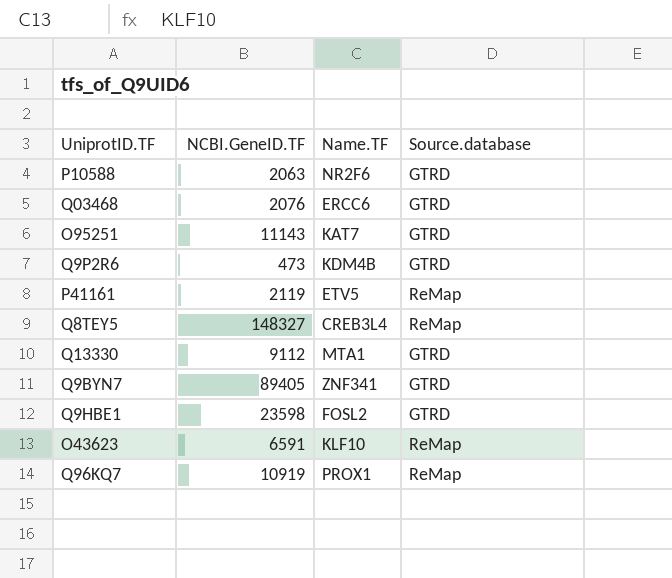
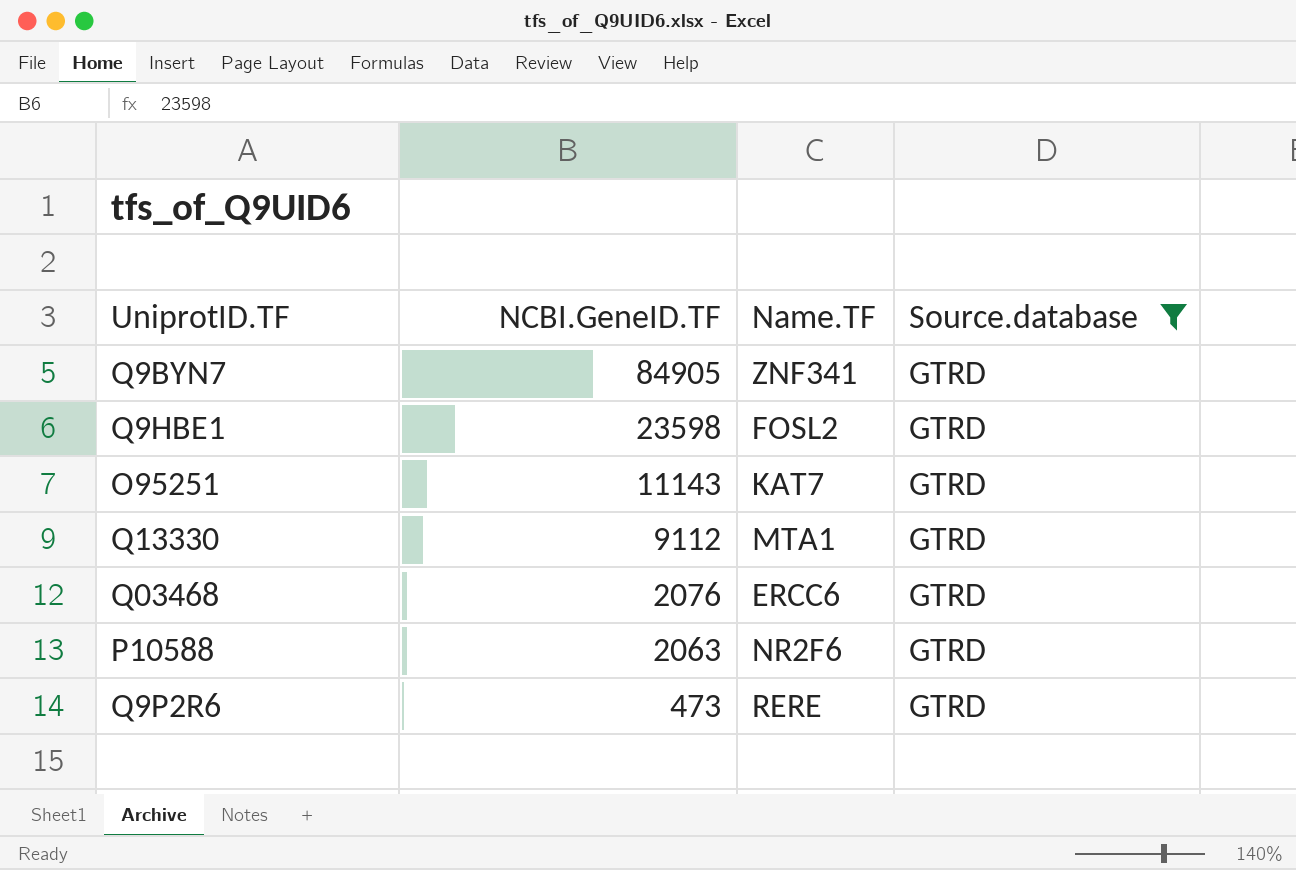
filter: none -> Source.database = GTRD
row order: none -> NCBI.GeneID.TF descending
Q9BYN7 | NCBI.GeneID.TF: 89405 -> 84905
Q9P2R6 | Name.TF: KDM4B -> RERE

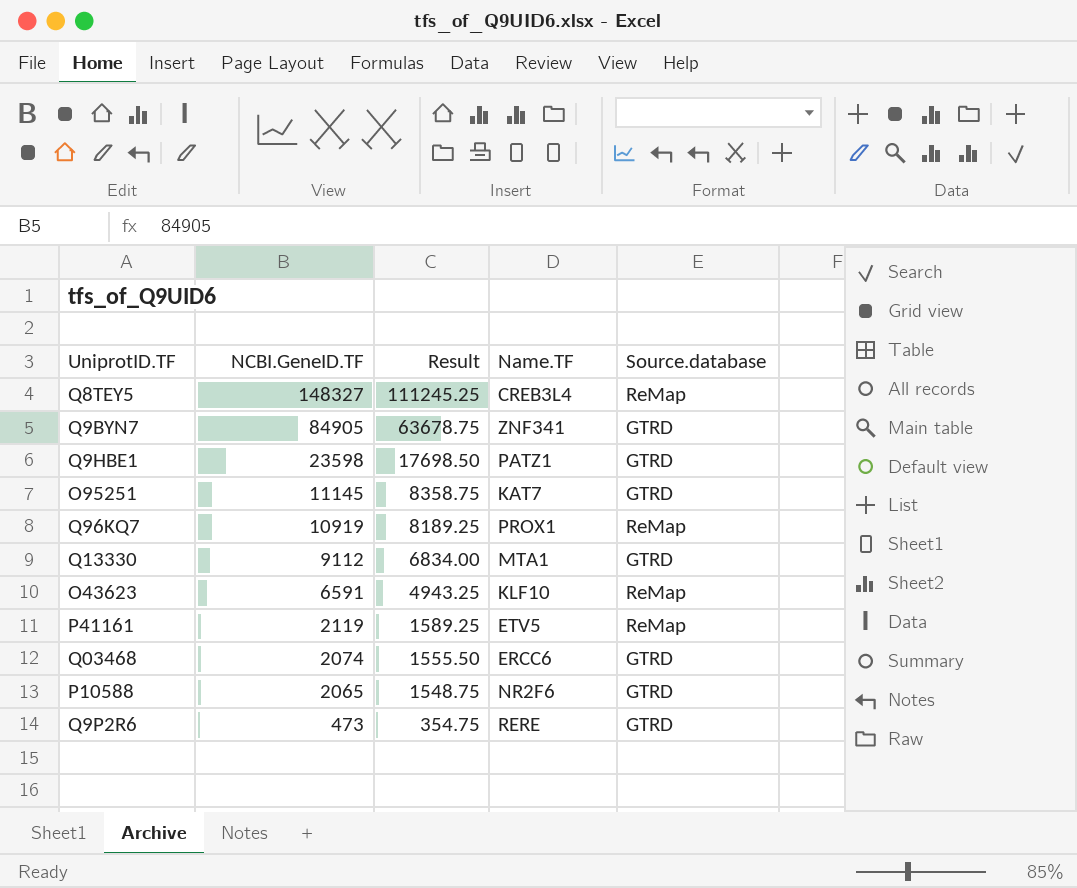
filter: Source.database = GTRD -> none
column Result | formula: none -> [NCBI.GeneID.TF] * 0.75
Q9HBE1 | Name.TF: FOSL2 -> PATZ1
O95251 | NCBI.GeneID.TF: 11143 -> 11145
Q03468 | NCBI.GeneID.TF: 2076 -> 2074
P10588 | NCBI.GeneID.TF: 2063 -> 2065

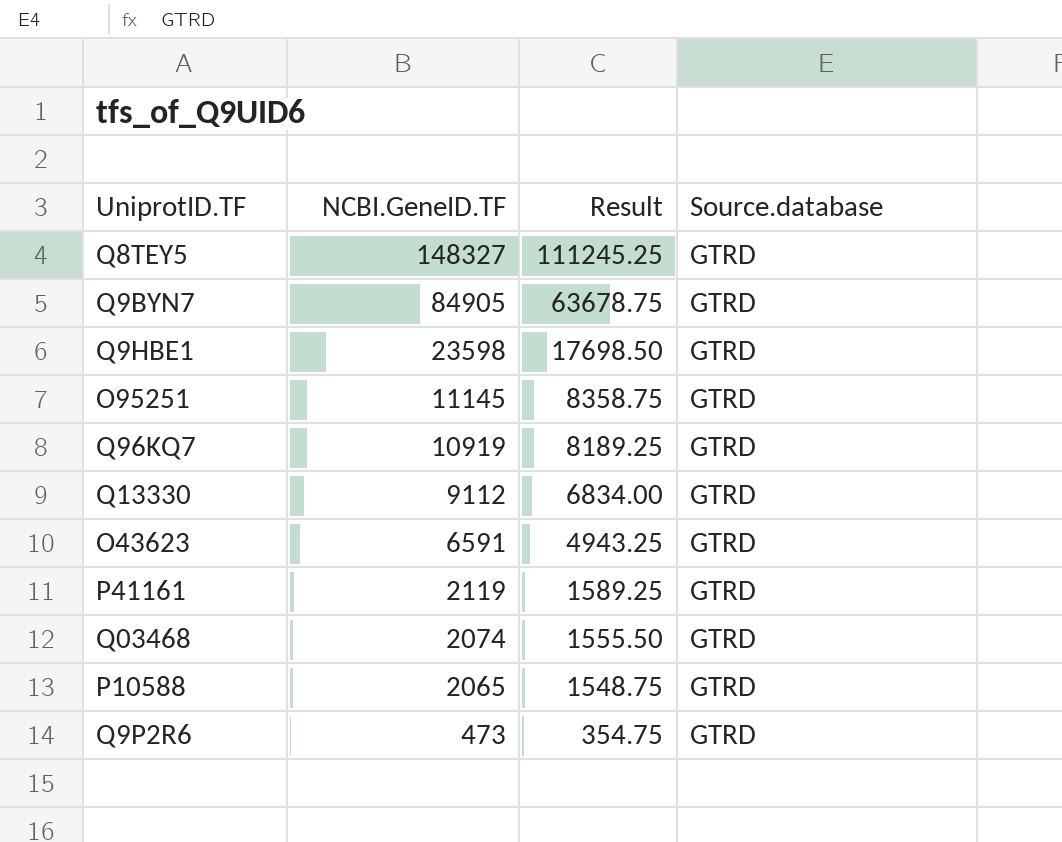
column Name.TF | position: 4 -> none
Q8TEY5 | Source.database: ReMap -> GTRD
Q96KQ7 | Source.database: ReMap -> GTRD
O43623 | Source.database: ReMap -> GTRD
P41161 | Source.database: ReMap -> GTRD

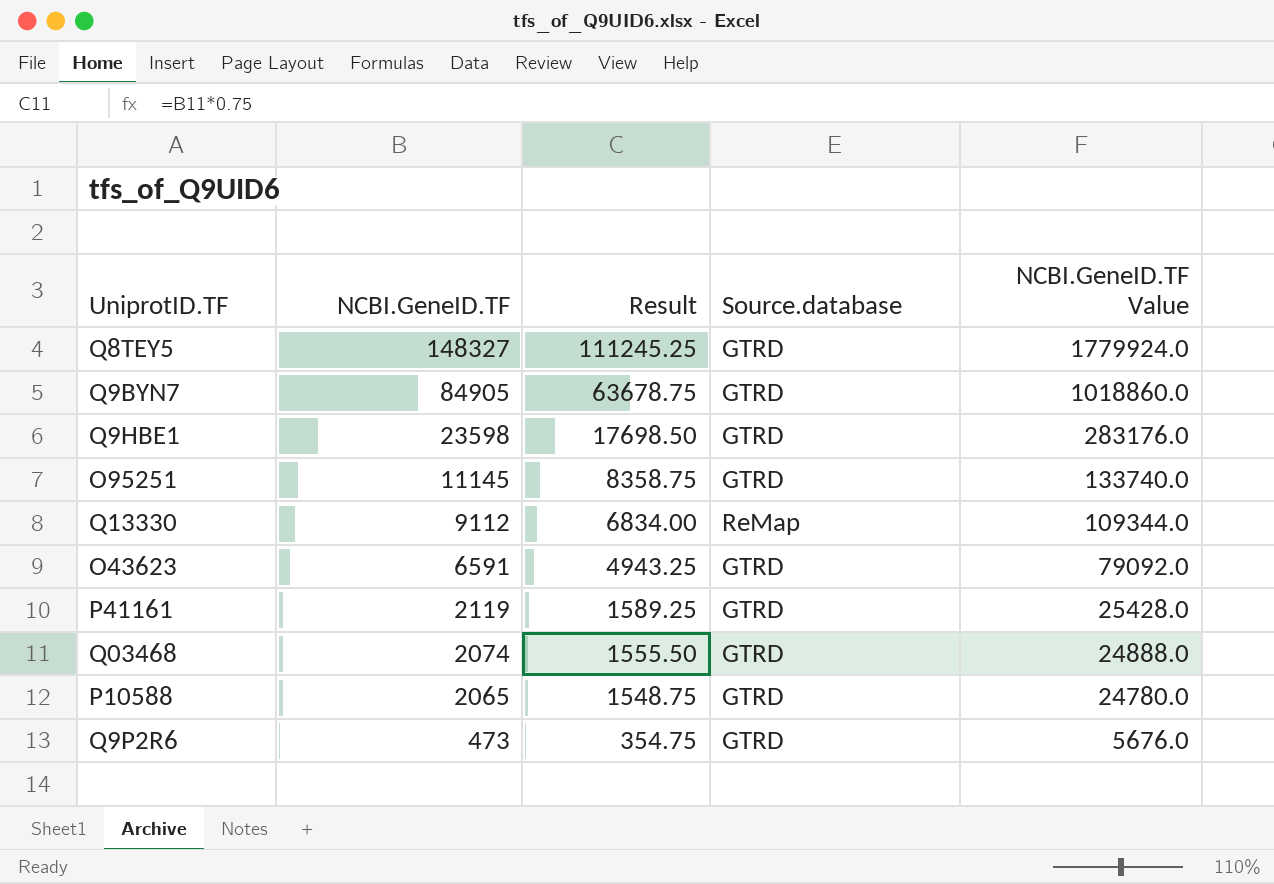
column NCBI.GeneID.TF Value | formula: none -> [NCBI.GeneID.TF] * 12
row Q96KQ7: 10919 | 8189.25 | GTRD -> none
Q13330 | Source.database: GTRD -> ReMap

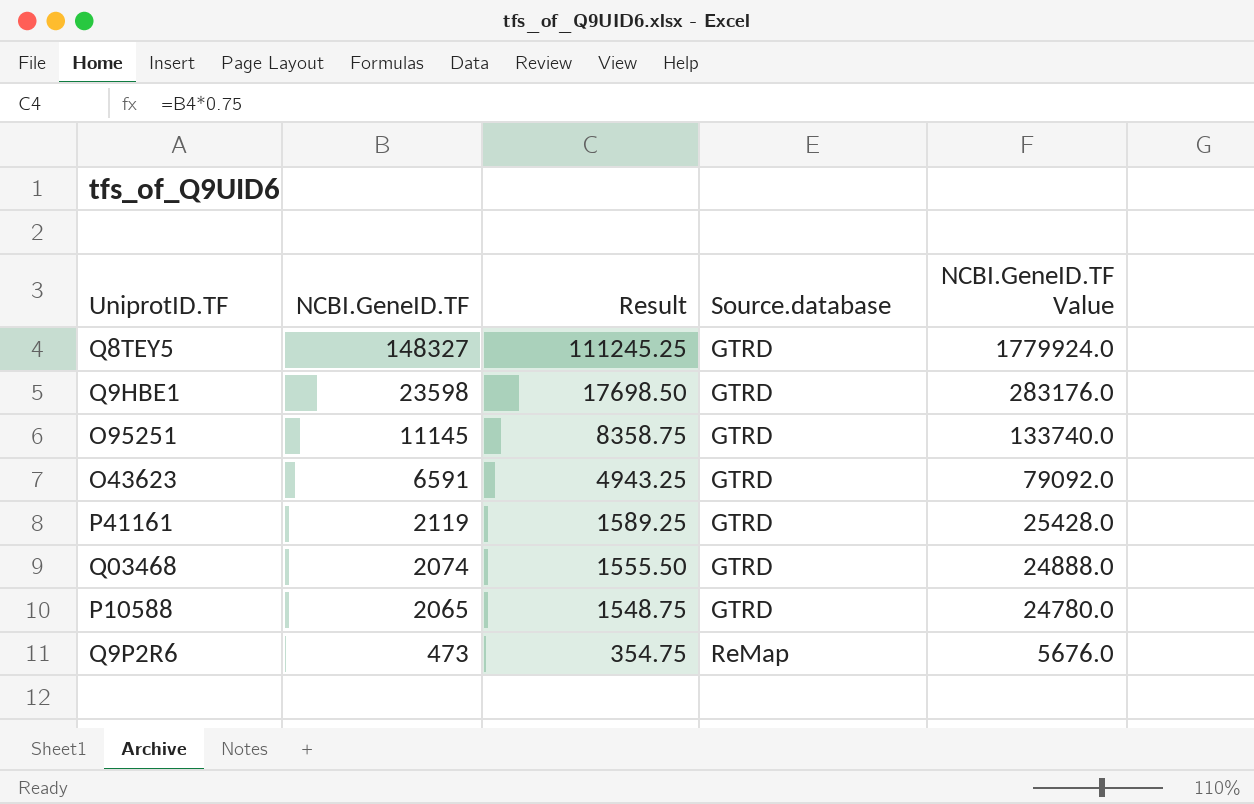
row Q9BYN7: 84905 | 63678.75 | GTRD | 1018860.0 -> none
row Q13330: 9112 | 6834.00 | ReMap | 109344.0 -> none
Q9P2R6 | Source.database: GTRD -> ReMap

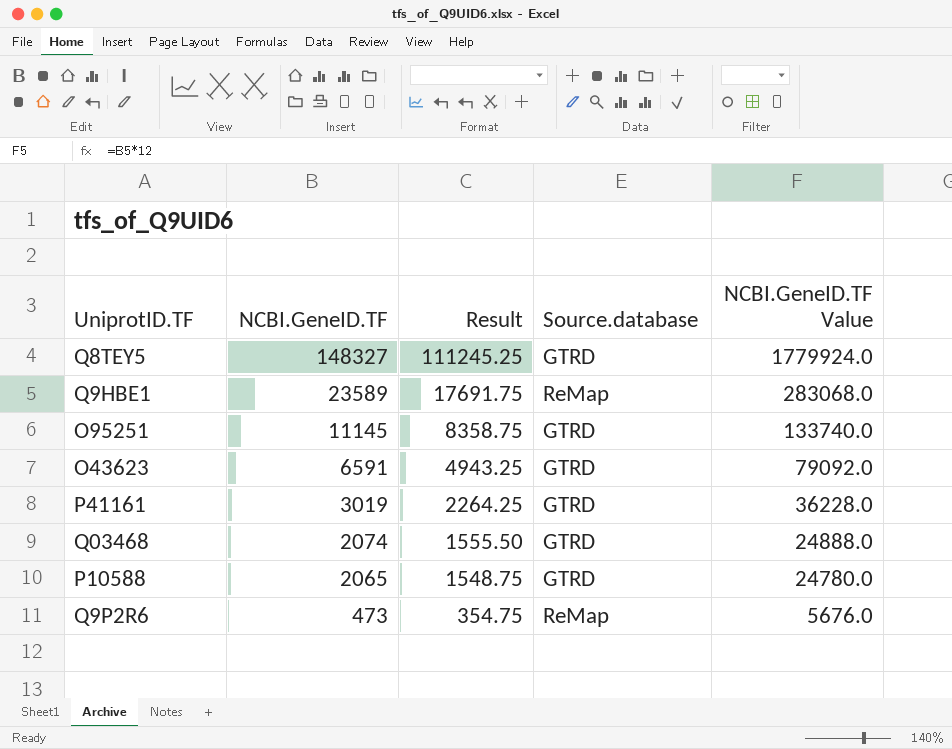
Q9HBE1 | NCBI.GeneID.TF: 23598 -> 23589
Q9HBE1 | Result: 17698.50 -> 17691.75
Q9HBE1 | Source.database: GTRD -> ReMap
Q9HBE1 | NCBI.GeneID.TF Value: 283176.0 -> 283068.0
P41161 | NCBI.GeneID.TF: 2119 -> 3019
P41161 | Result: 1589.25 -> 2264.25
P41161 | NCBI.GeneID.TF Value: 25428.0 -> 36228.0

